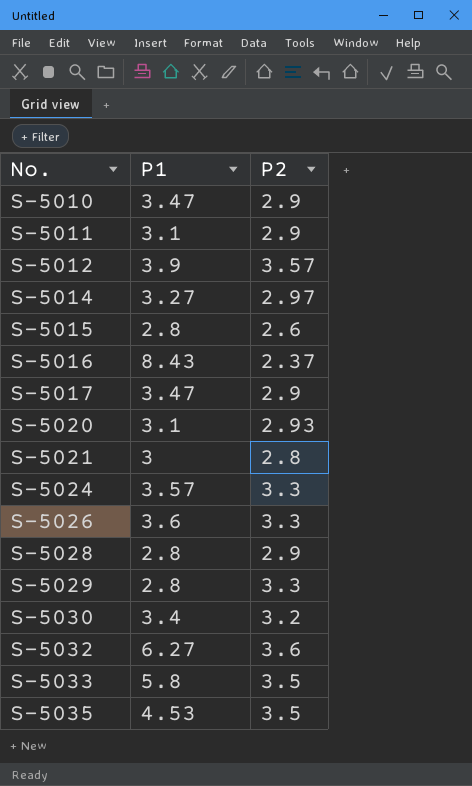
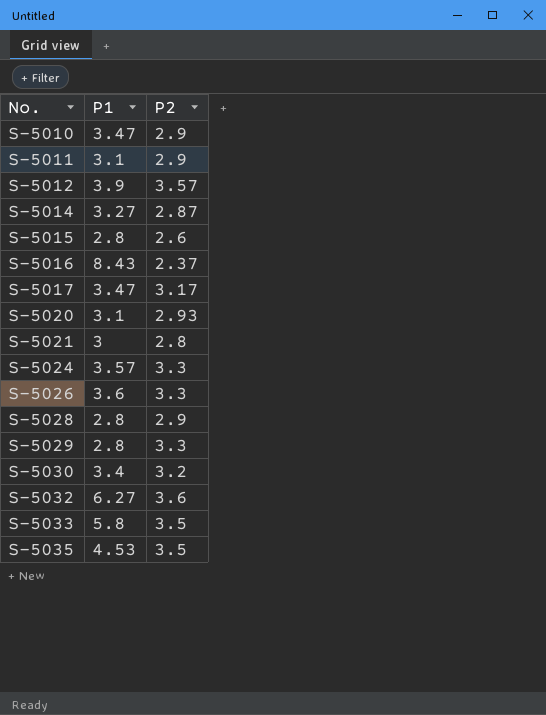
S-5014 | P2: 2.97 -> 2.87
S-5017 | P2: 2.9 -> 3.17

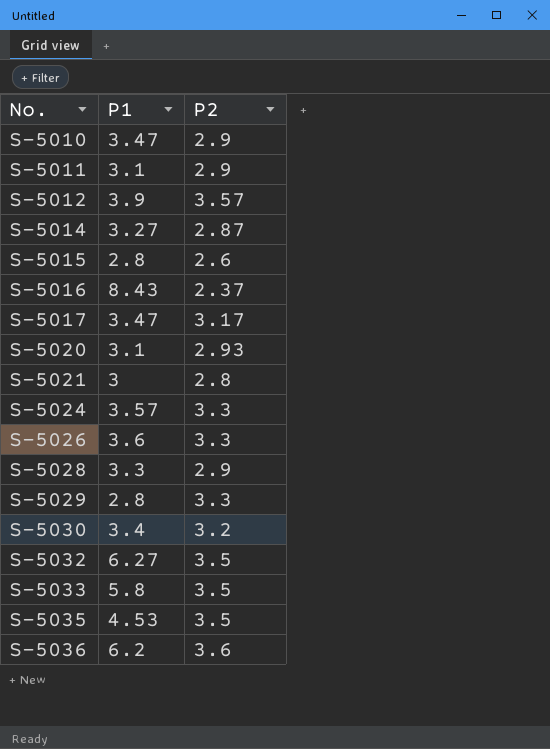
S-5028 | P1: 2.8 -> 3.3
S-5032 | P2: 3.6 -> 3.5
row S-5036: none -> 6.2 | 3.6

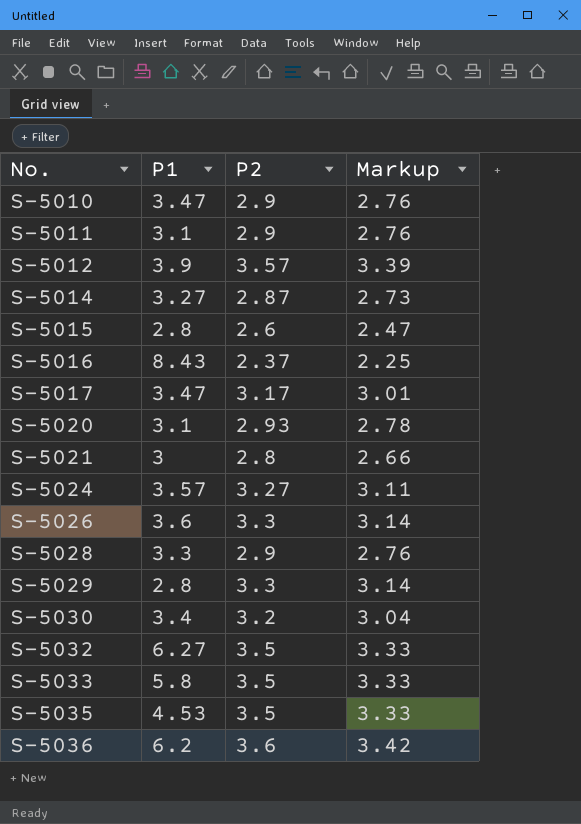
column Markup | formula: none -> [P2] * 0.95
S-5024 | P2: 3.3 -> 3.27

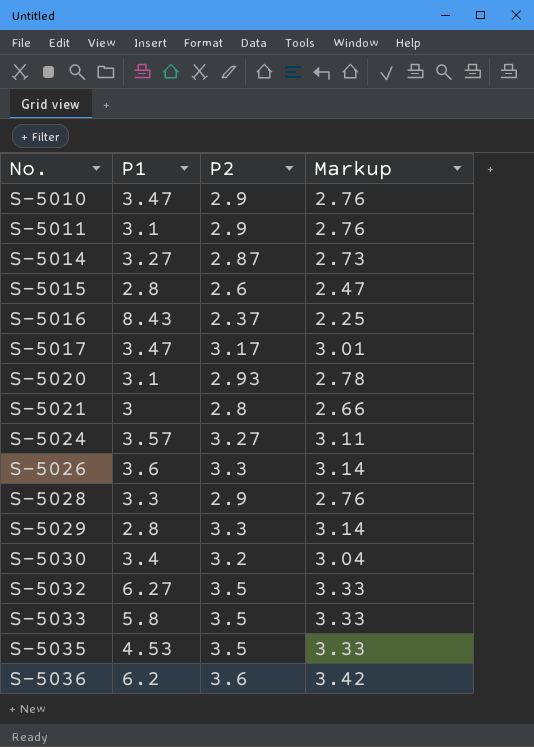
row S-5012: 3.9 | 3.57 | 3.39 -> none

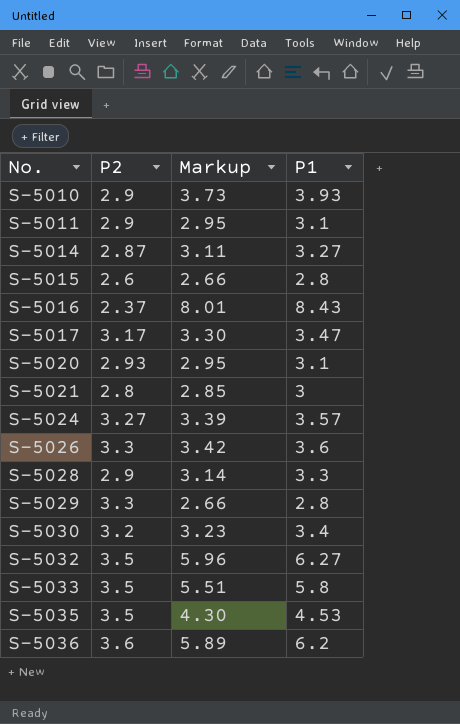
column Markup | formula: [P2] * 0.95 -> [P1] * 0.95
column P1 | position: 2 -> 4
S-5010 | P1: 3.47 -> 3.93

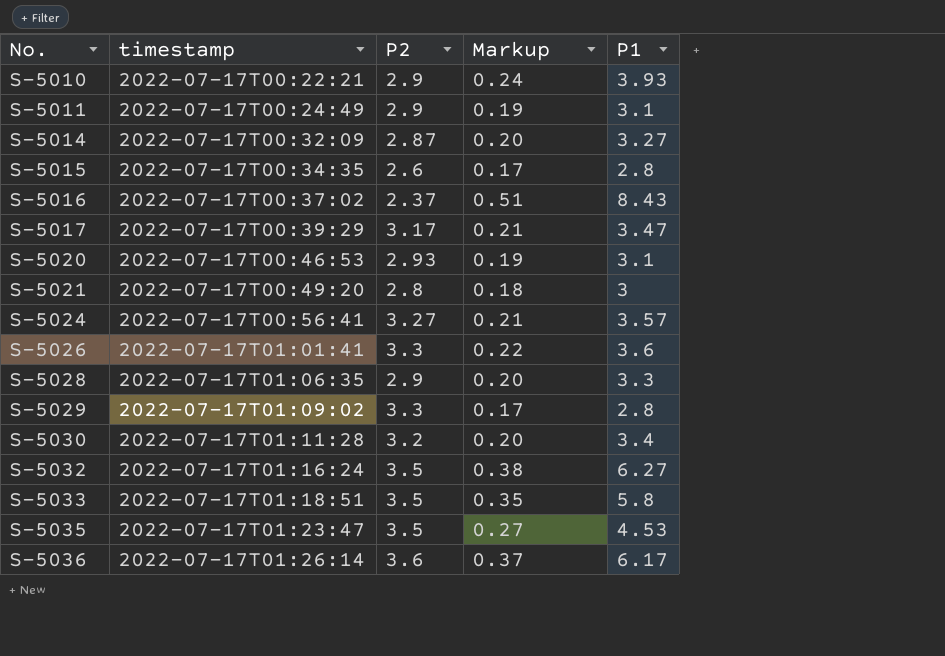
column timestamp | position: none -> 2
column Markup | formula: [P1] * 0.95 -> [P1] * 0.06
S-5036 | P1: 6.2 -> 6.17

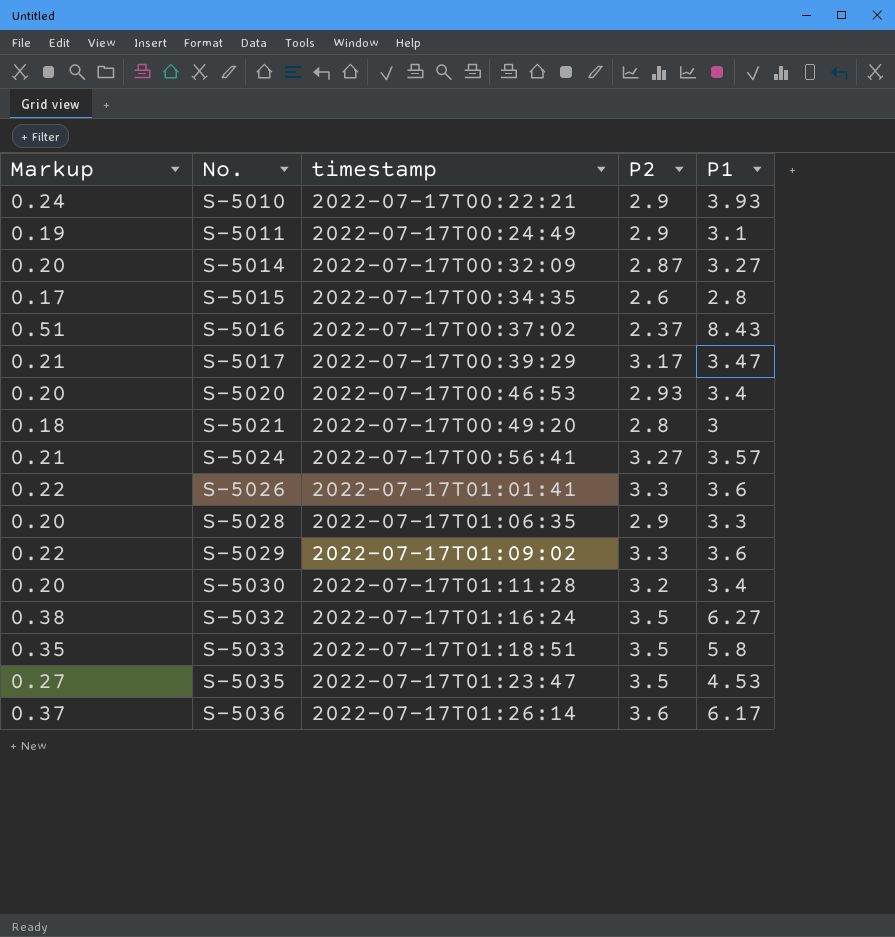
column Markup | position: 4 -> 1
S-5020 | Markup: 0.19 -> 0.20
S-5020 | P1: 3.1 -> 3.4
S-5029 | Markup: 0.17 -> 0.22
S-5029 | P1: 2.8 -> 3.6

